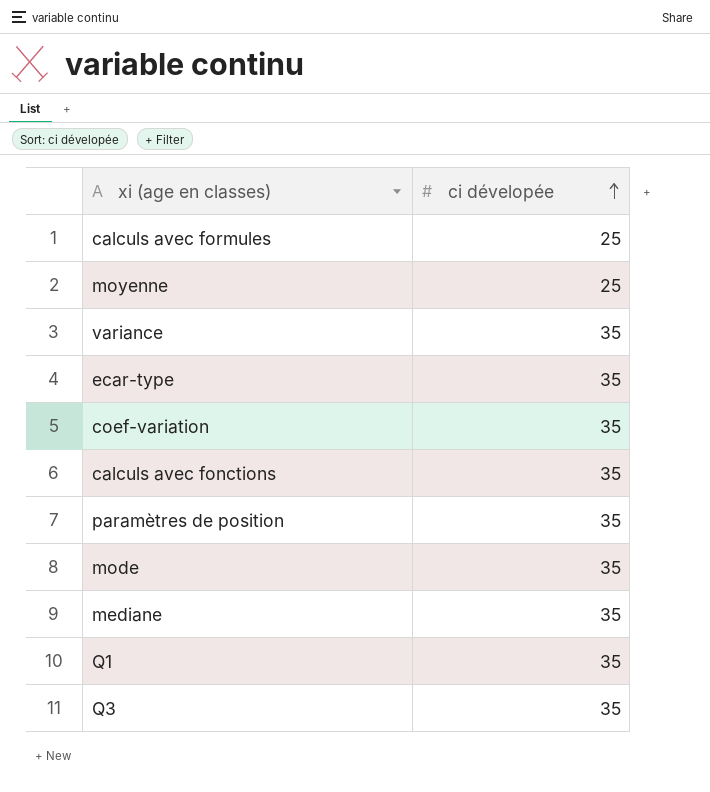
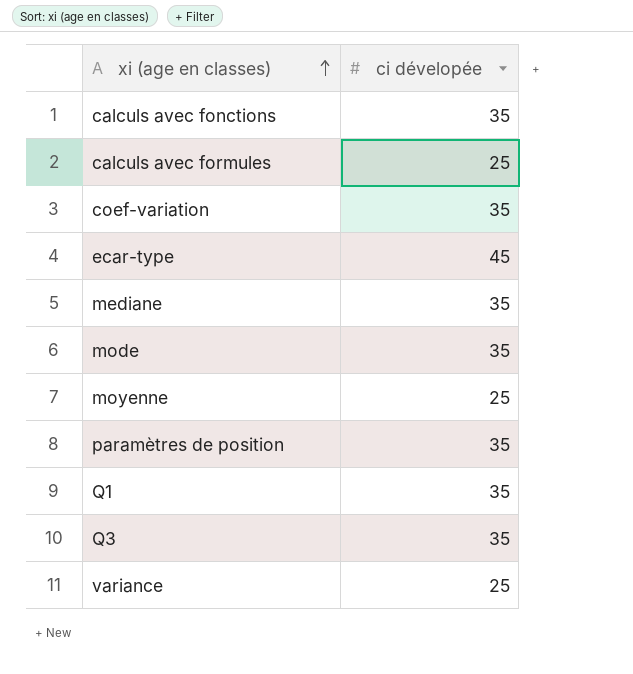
row order: ci dévelopée ascending -> xi (age en classes) ascending
ecar-type | ci dévelopée: 35 -> 45
variance | ci dévelopée: 35 -> 25

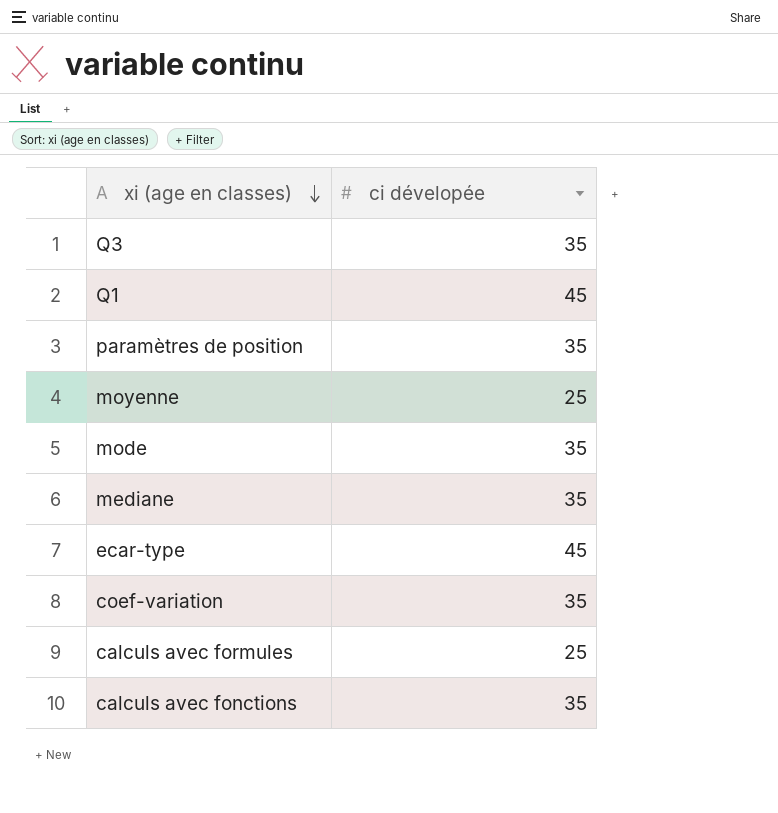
row order: xi (age en classes) ascending -> xi (age en classes) descending
row variance: 25 -> none
Q1 | ci dévelopée: 35 -> 45

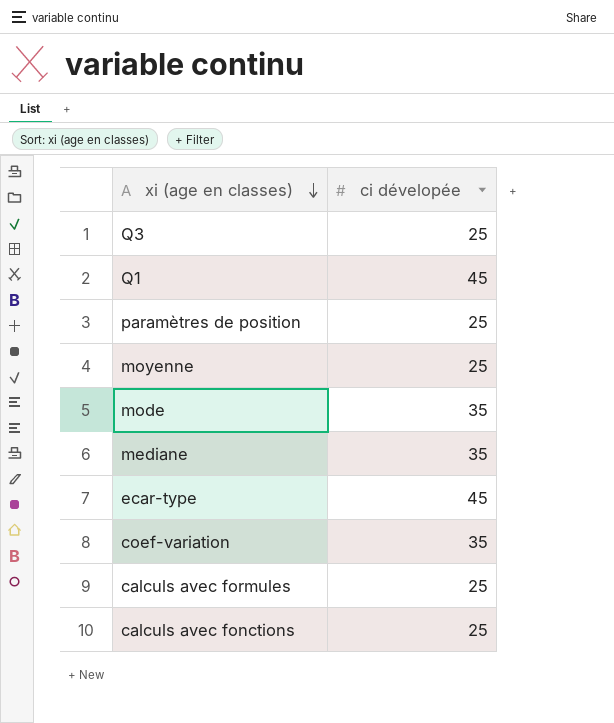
Q3 | ci dévelopée: 35 -> 25
paramètres de position | ci dévelopée: 35 -> 25
calculs avec fonctions | ci dévelopée: 35 -> 25

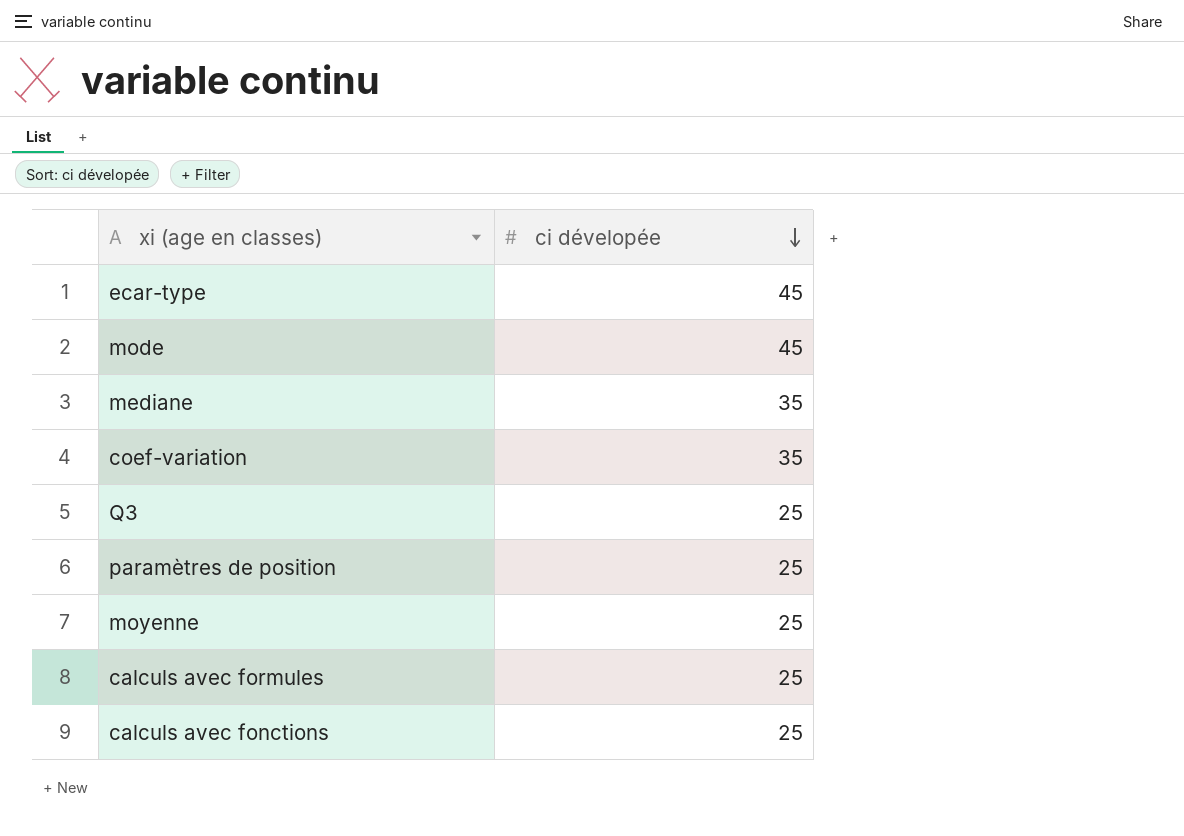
row order: xi (age en classes) descending -> ci dévelopée descending
row Q1: 45 -> none
mode | ci dévelopée: 35 -> 45

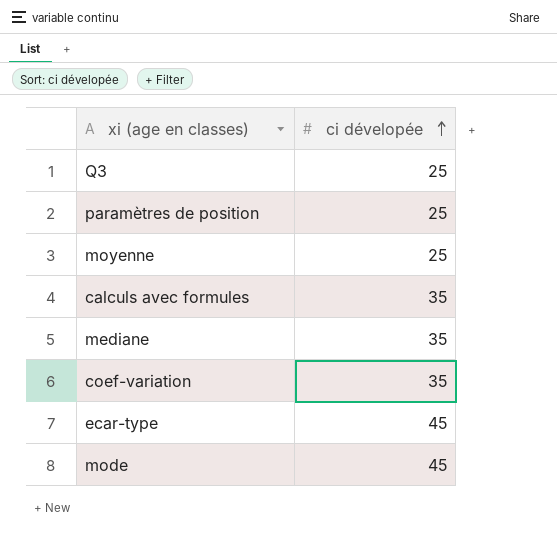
row order: ci dévelopée descending -> ci dévelopée ascending
row calculs avec fonctions: 25 -> none
calculs avec formules | ci dévelopée: 25 -> 35

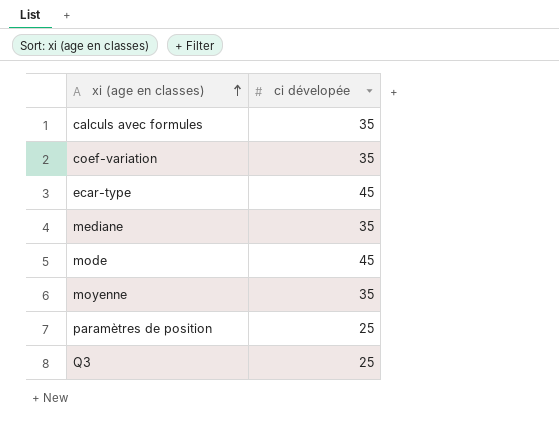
row order: ci dévelopée ascending -> xi (age en classes) ascending
moyenne | ci dévelopée: 25 -> 35

